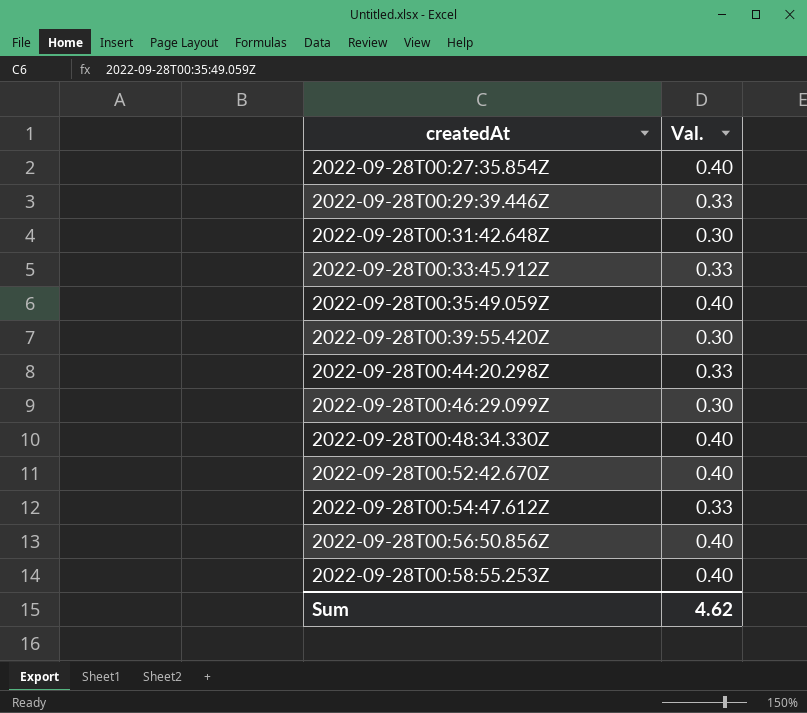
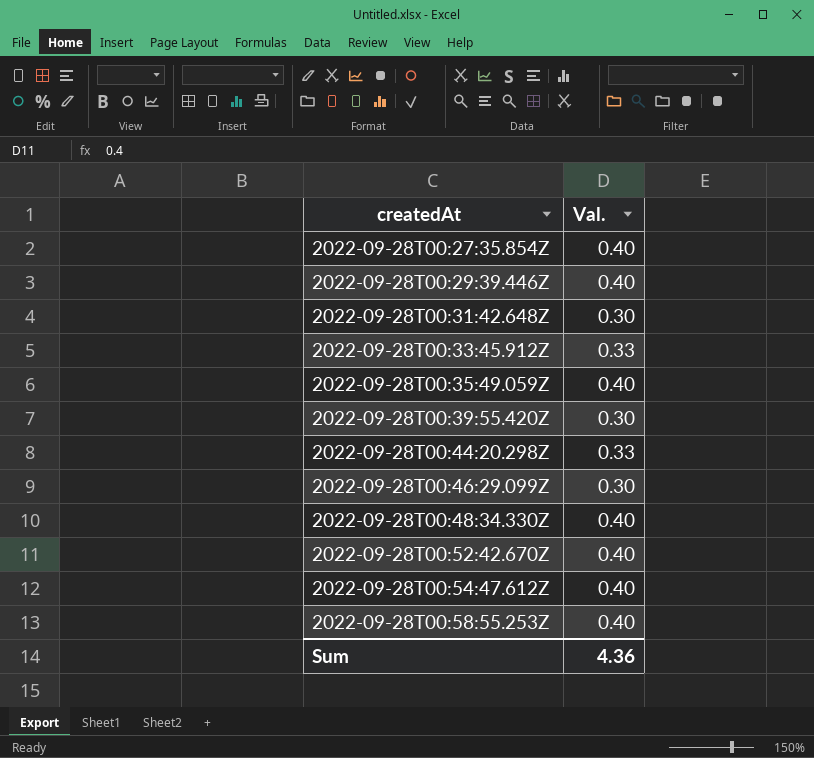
row 2022-09-28T00:56:50.856Z: 0.40 -> none
2022-09-28T00:29:39.446Z | Val.: 0.33 -> 0.40
2022-09-28T00:54:47.612Z | Val.: 0.33 -> 0.40
Sum | Val.: 4.62 -> 4.36

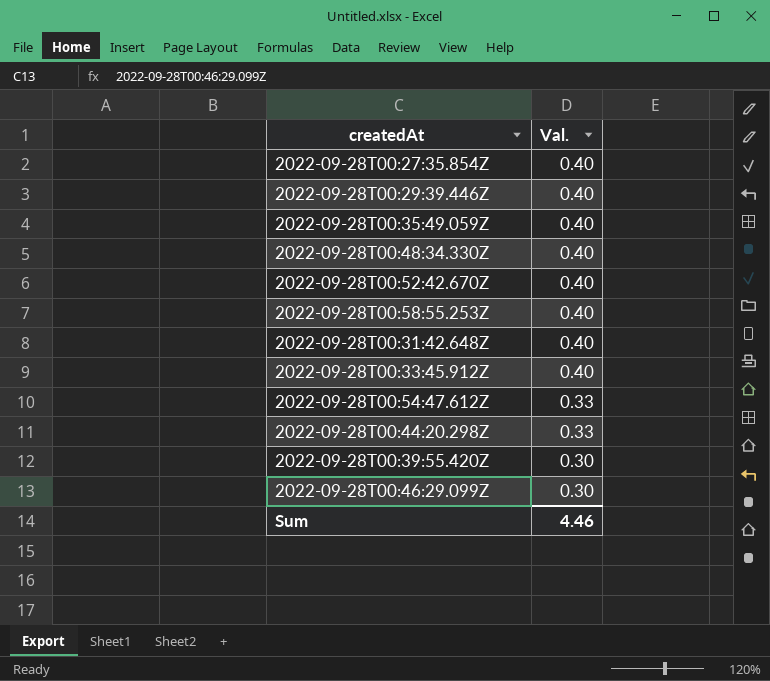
row order: createdAt ascending -> Val. descending
2022-09-28T00:31:42.648Z | Val.: 0.30 -> 0.40
2022-09-28T00:33:45.912Z | Val.: 0.33 -> 0.40
2022-09-28T00:54:47.612Z | Val.: 0.40 -> 0.33
Sum | Val.: 4.36 -> 4.46

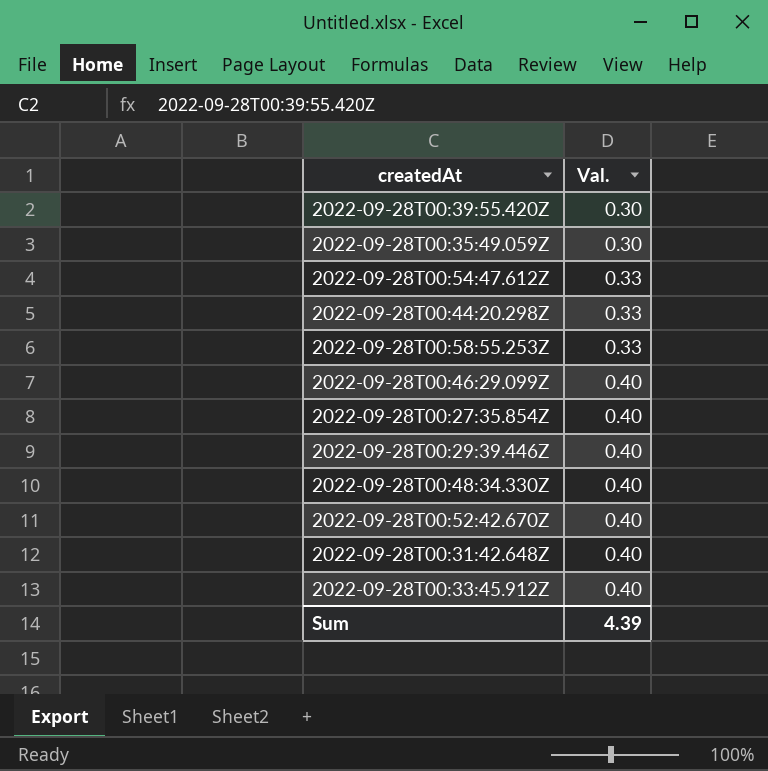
row order: Val. descending -> Val. ascending
2022-09-28T00:35:49.059Z | Val.: 0.40 -> 0.30
2022-09-28T00:58:55.253Z | Val.: 0.40 -> 0.33
2022-09-28T00:46:29.099Z | Val.: 0.30 -> 0.40
Sum | Val.: 4.46 -> 4.39

